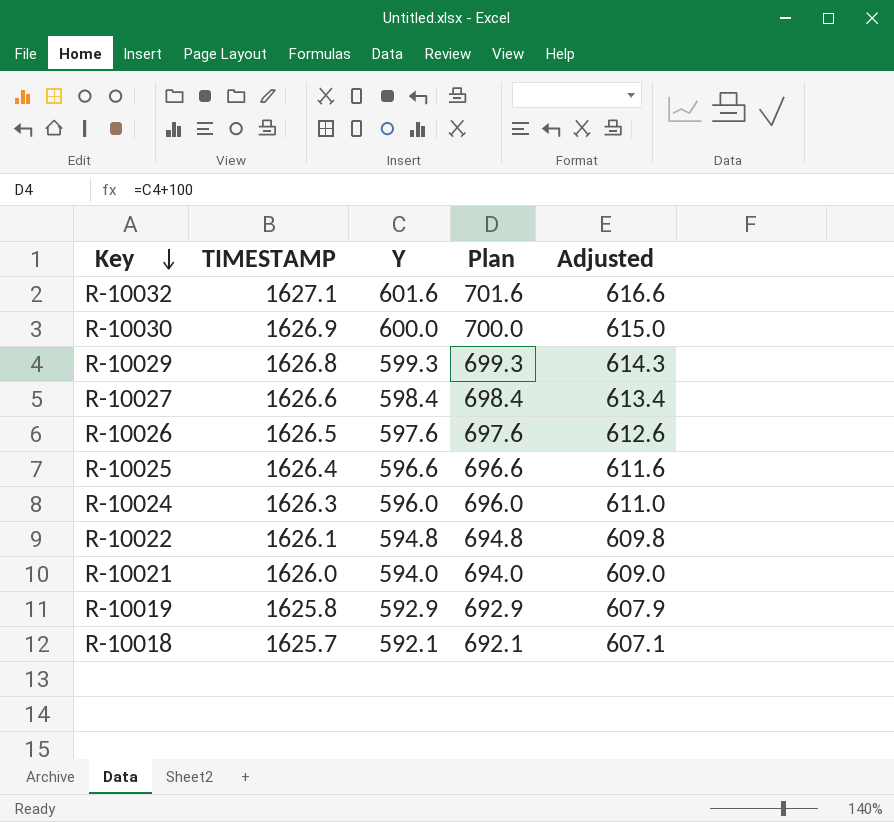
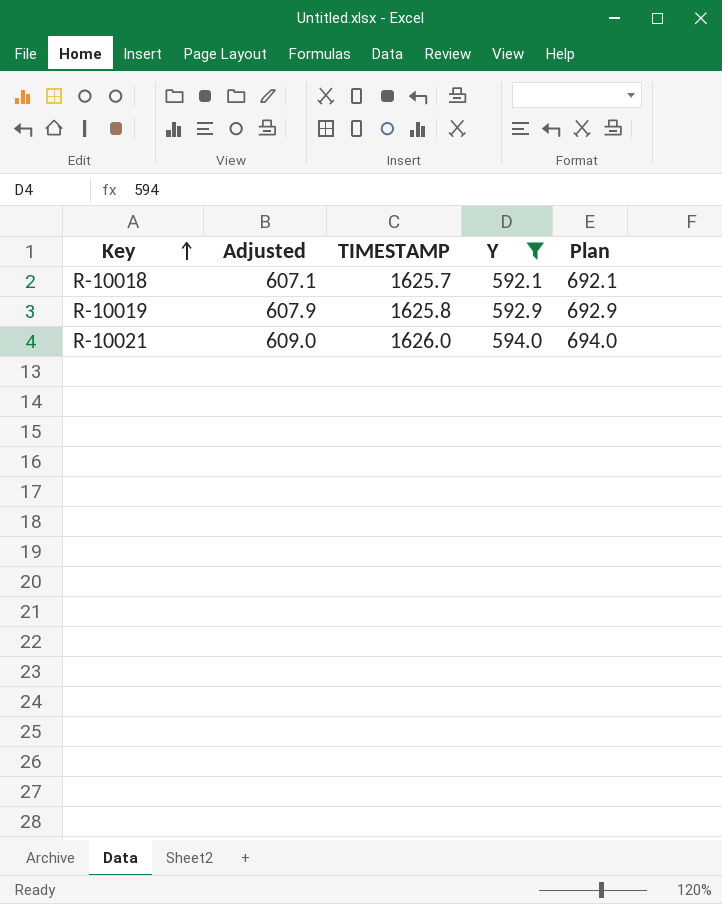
filter: none -> Y <= 594.0
row order: Key descending -> Key ascending
column Adjusted | position: 5 -> 2

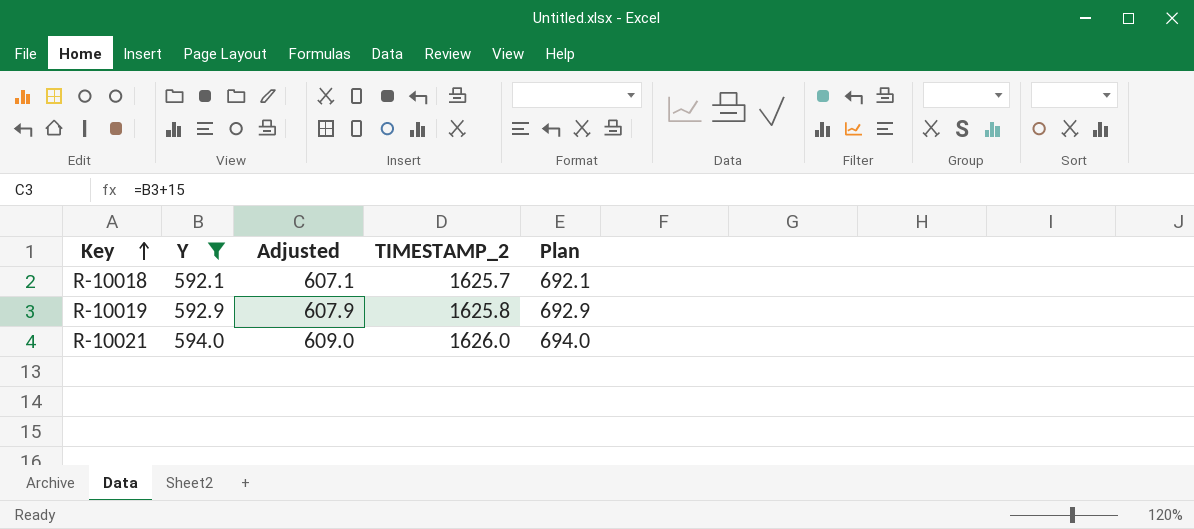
column Y | position: 4 -> 2
column name: TIMESTAMP -> TIMESTAMP_2

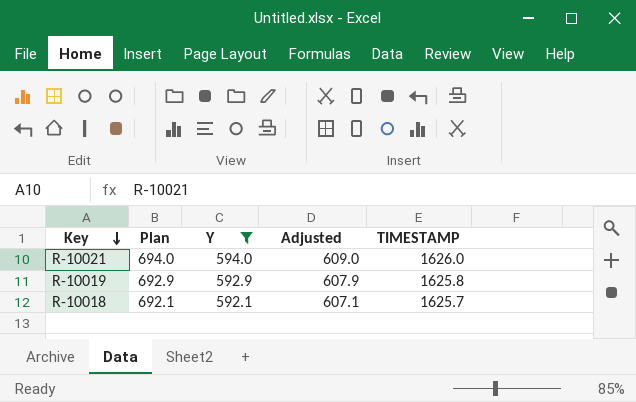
row order: Key ascending -> Key descending
column Plan | position: 5 -> 2
column name: TIMESTAMP_2 -> TIMESTAMP

